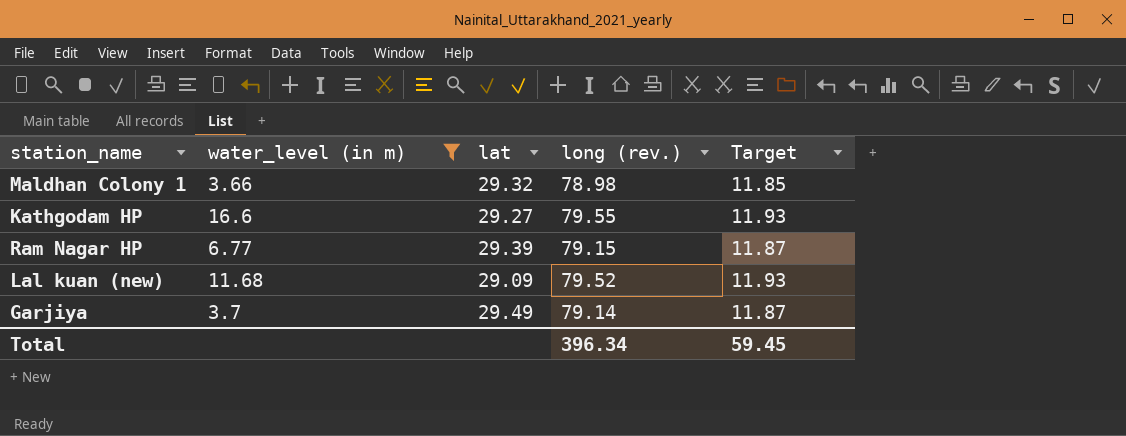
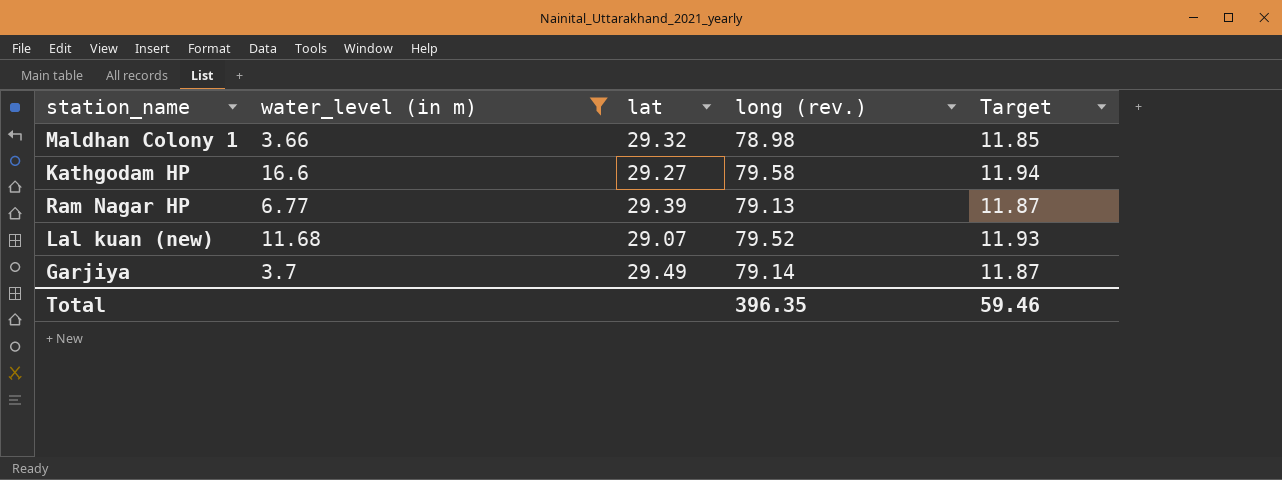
Kathgodam HP | long (rev.): 79.55 -> 79.58
Kathgodam HP | Target: 11.93 -> 11.94
Ram Nagar HP | long (rev.): 79.15 -> 79.13
Lal kuan (new) | lat: 29.09 -> 29.07
Total | long (rev.): 396.34 -> 396.35
Total | Target: 59.45 -> 59.46

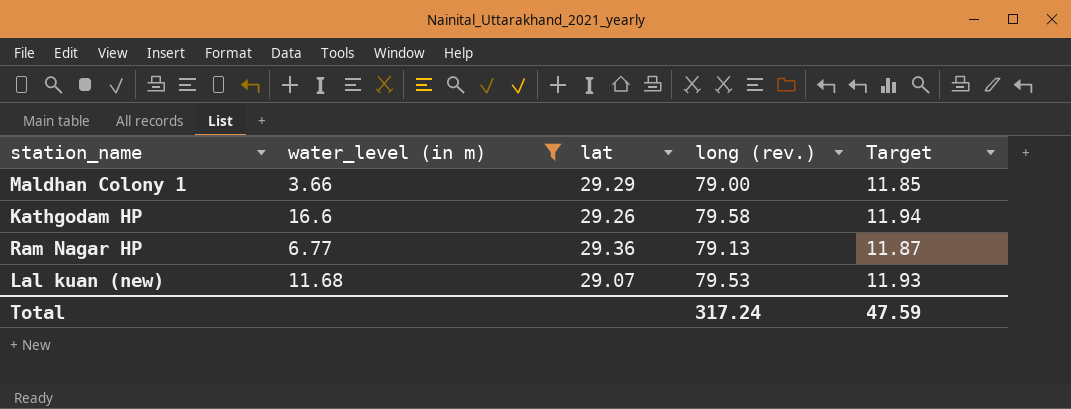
row Garjiya: 3.7 | 29.49 | 79.14 | 11.87 -> none
Maldhan Colony 1 | lat: 29.32 -> 29.29
Maldhan Colony 1 | long (rev.): 78.98 -> 79.00
Kathgodam HP | lat: 29.27 -> 29.26
Ram Nagar HP | lat: 29.39 -> 29.36
Lal kuan (new) | long (rev.): 79.52 -> 79.53
Total | long (rev.): 396.35 -> 317.24
Total | Target: 59.46 -> 47.59

